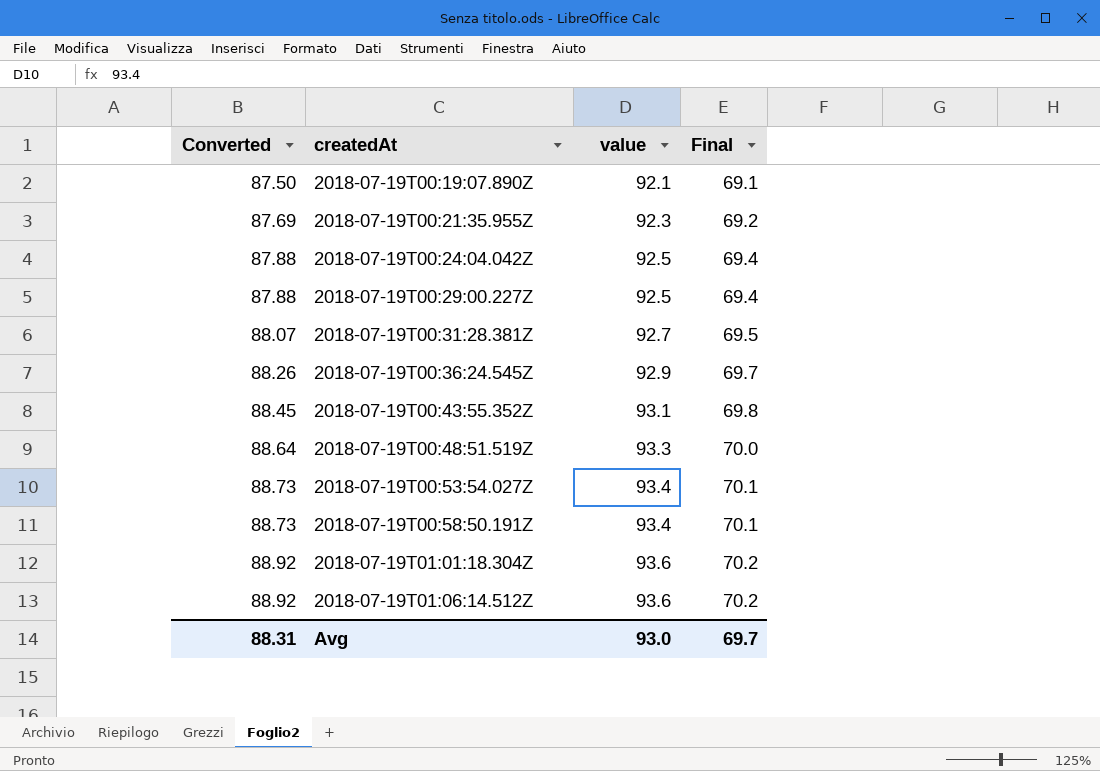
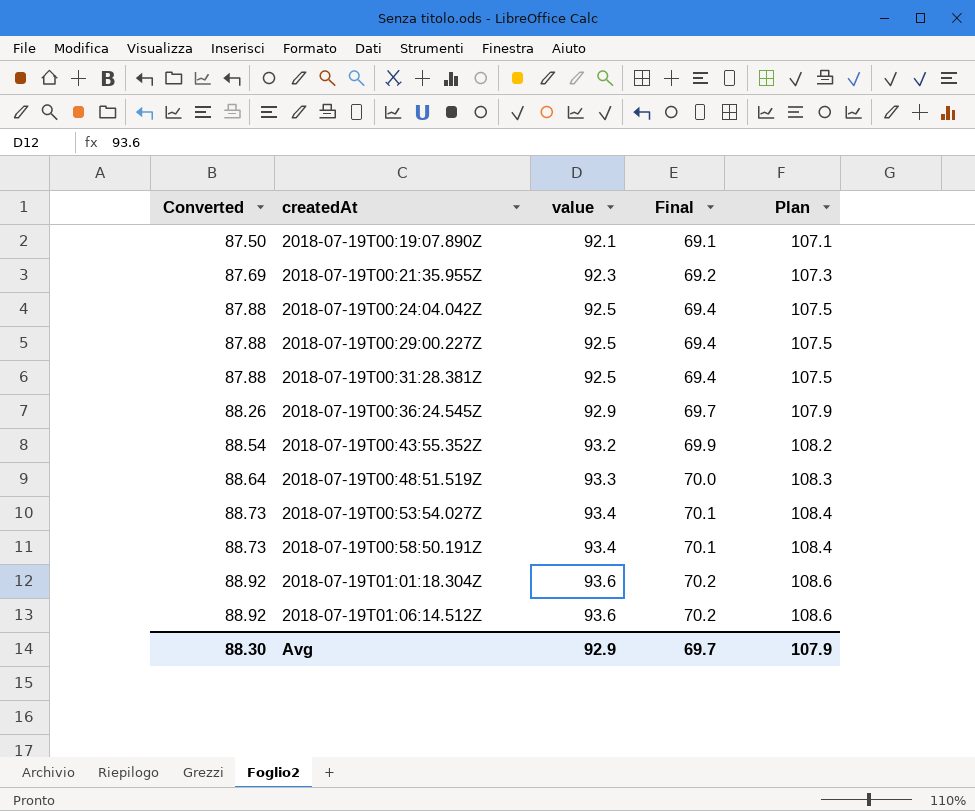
column Plan | formula: none -> [value] + 15
2018-07-19T00:31:28.381Z | Converted: 88.07 -> 87.88
2018-07-19T00:31:28.381Z | value: 92.7 -> 92.5
2018-07-19T00:31:28.381Z | Final: 69.5 -> 69.4
2018-07-19T00:43:55.352Z | Converted: 88.45 -> 88.54
2018-07-19T00:43:55.352Z | value: 93.1 -> 93.2
2018-07-19T00:43:55.352Z | Final: 69.8 -> 69.9
Avg | Converted: 88.31 -> 88.30
Avg | value: 93.0 -> 92.9

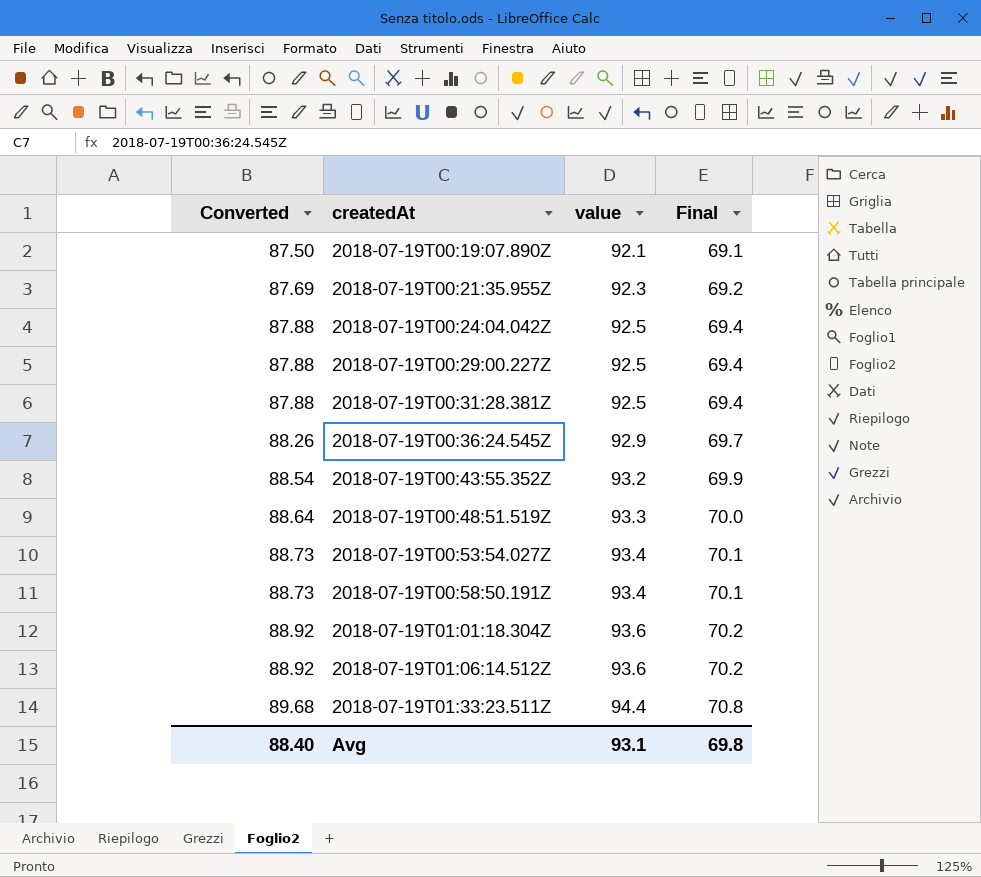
column Plan | formula: [value] + 15 -> none
row 2018-07-19T01:33:23.511Z: none -> 89.68 | 94.4 | 70.8
Avg | Converted: 88.30 -> 88.40
Avg | value: 92.9 -> 93.1
Avg | Final: 69.7 -> 69.8

